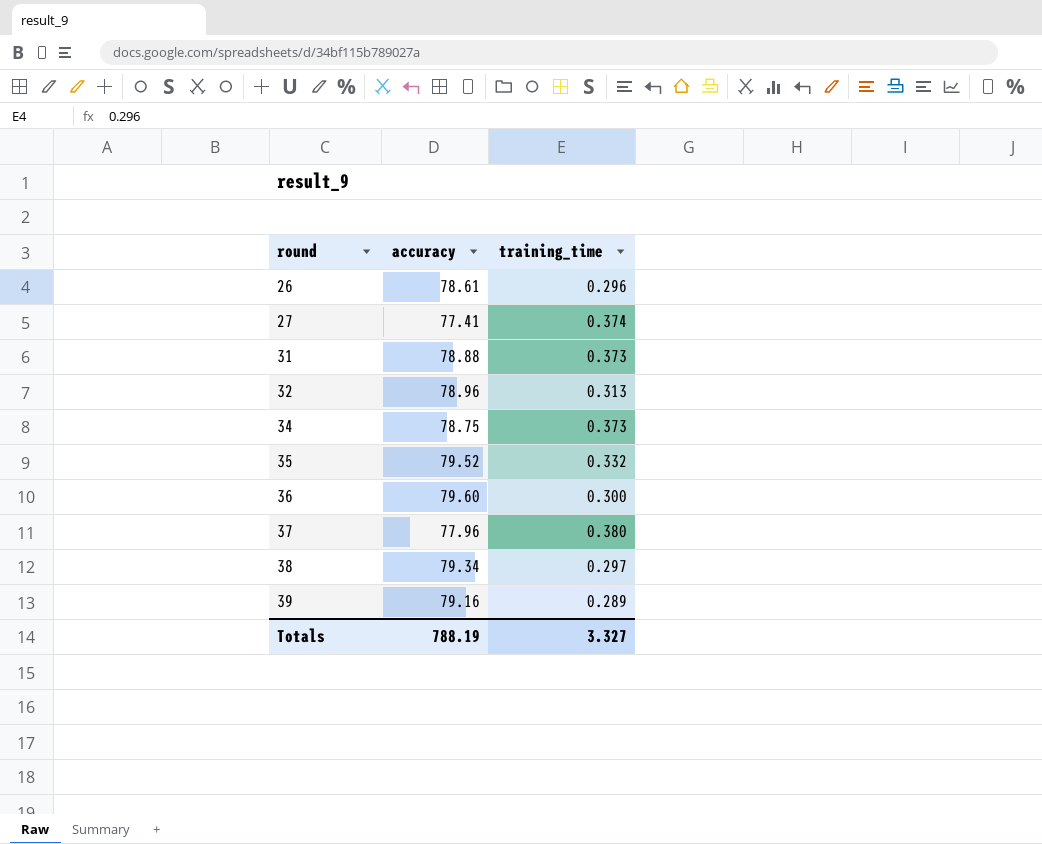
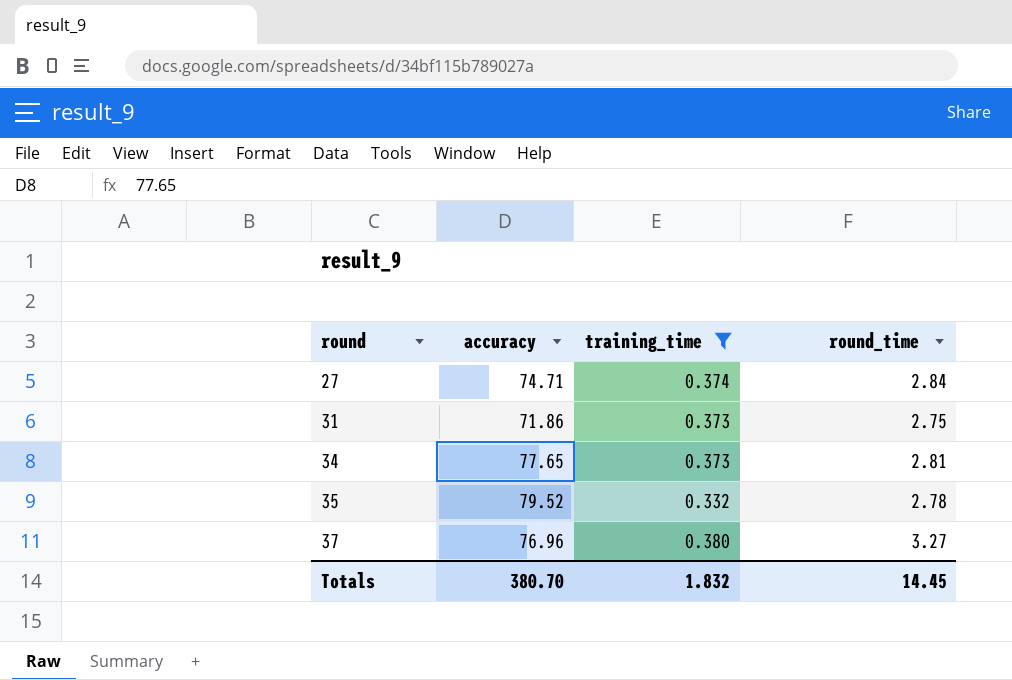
filter: none -> training_time >= 0.332
column round_time | position: none -> 4
27 | accuracy: 77.41 -> 74.71
31 | accuracy: 78.88 -> 71.86
34 | accuracy: 78.75 -> 77.65
37 | accuracy: 77.96 -> 76.96
Totals | accuracy: 788.19 -> 380.70
Totals | training_time: 3.327 -> 1.832

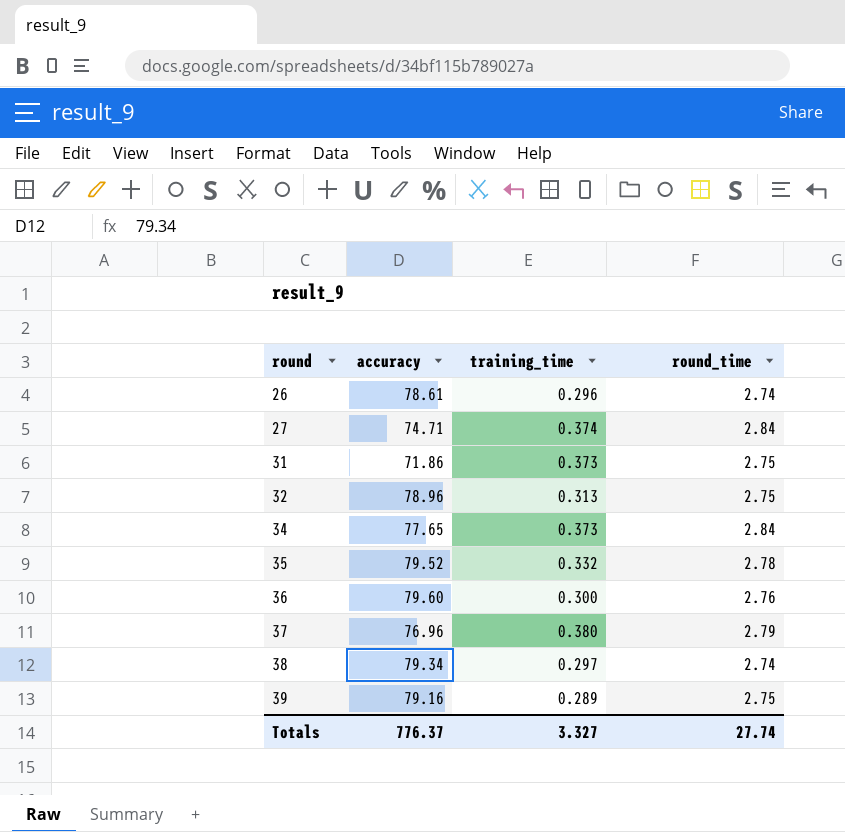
filter: training_time >= 0.332 -> none
34 | round_time: 2.81 -> 2.84
37 | round_time: 3.27 -> 2.79
Totals | accuracy: 380.70 -> 776.37
Totals | training_time: 1.832 -> 3.327
Totals | round_time: 14.45 -> 27.74

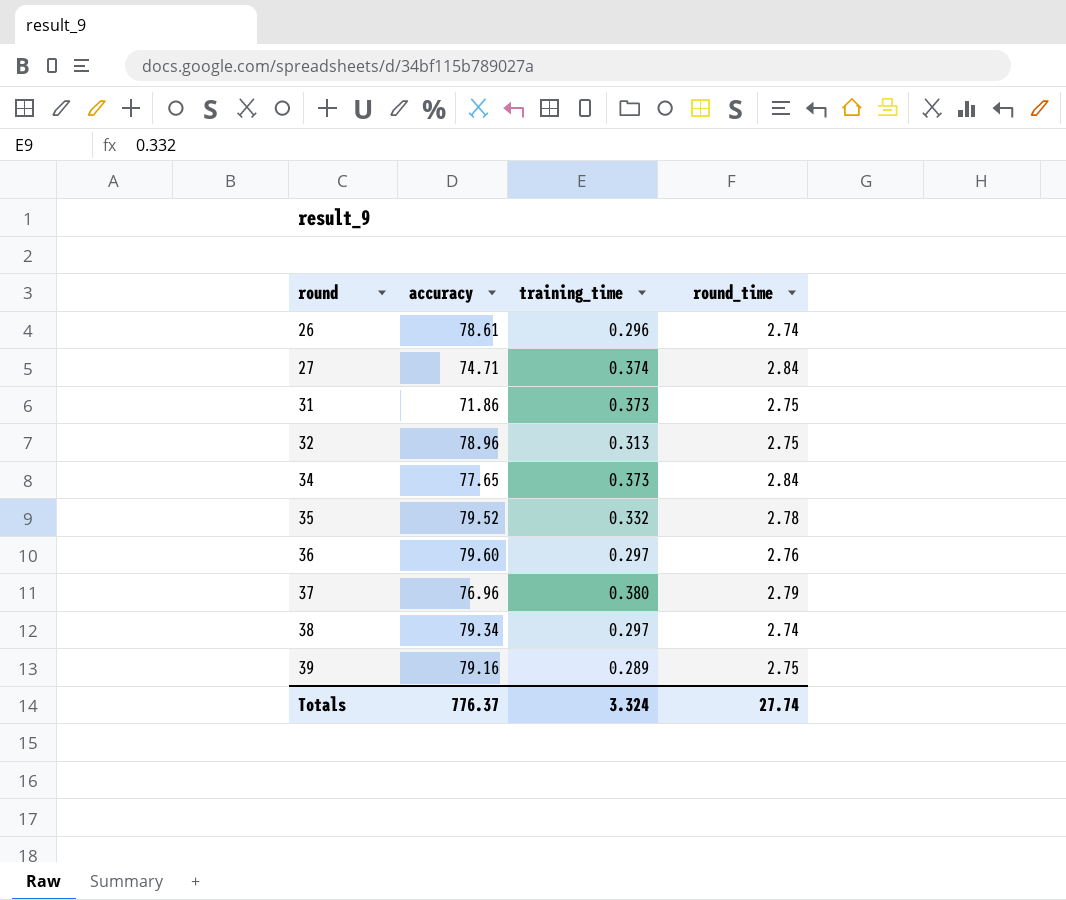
36 | training_time: 0.300 -> 0.297
Totals | training_time: 3.327 -> 3.324

